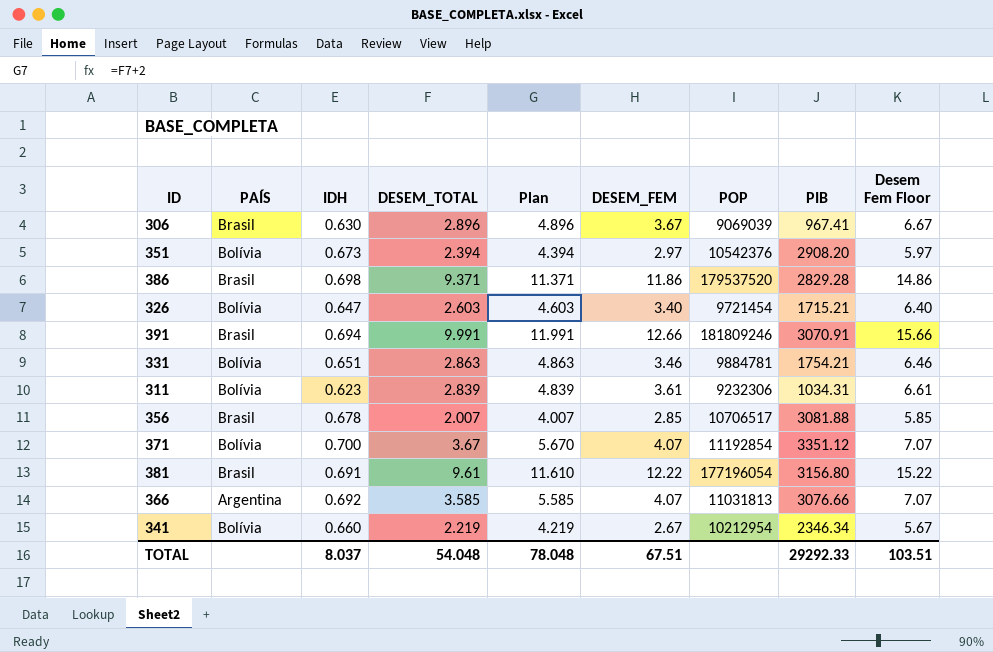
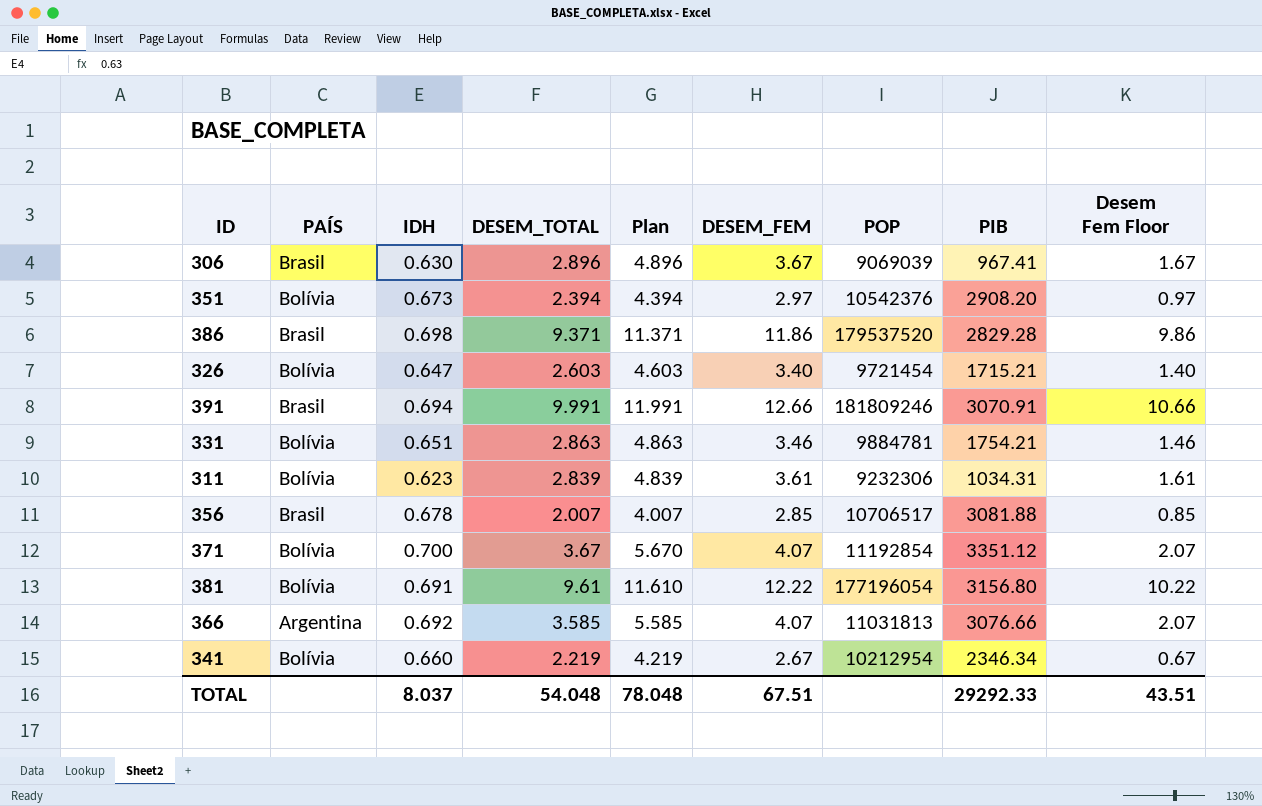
column Desem Fem Floor | formula: [DESEM_FEM] + 3 -> [DESEM_FEM] - 2
381 | PAÍS: Brasil -> Bolívia
TOTAL | Desem Fem Floor: 103.51 -> 43.51

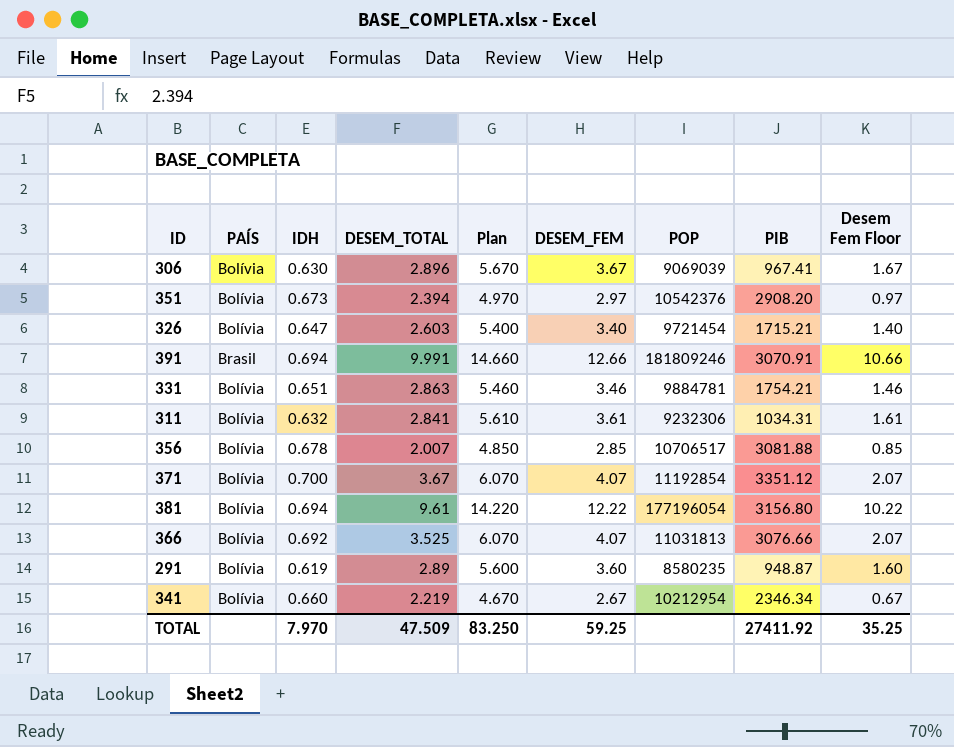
column Plan | formula: [DESEM_TOTAL] + 2 -> [DESEM_FEM] + 2
row 386: Brasil | 0.698 | 9.371 | 11.371 | 11.86 | 179537520 | 2829.28 | 9.86 -> none
306 | PAÍS: Brasil -> Bolívia
311 | IDH: 0.623 -> 0.632
311 | DESEM_TOTAL: 2.839 -> 2.841
356 | PAÍS: Brasil -> Bolívia
381 | IDH: 0.691 -> 0.694
366 | PAÍS: Argentina -> Bolívia
366 | DESEM_TOTAL: 3.585 -> 3.525
row 291: none -> Bolívia | 0.619 | 2.89 | 5.600 | 3.60 | 8580235 | 948.87 | 1.60
TOTAL | IDH: 8.037 -> 7.970
TOTAL | DESEM_TOTAL: 54.048 -> 47.509
TOTAL | Plan: 78.048 -> 83.250
TOTAL | DESEM_FEM: 67.51 -> 59.25
TOTAL | PIB: 29292.33 -> 27411.92
TOTAL | Desem Fem Floor: 43.51 -> 35.25

